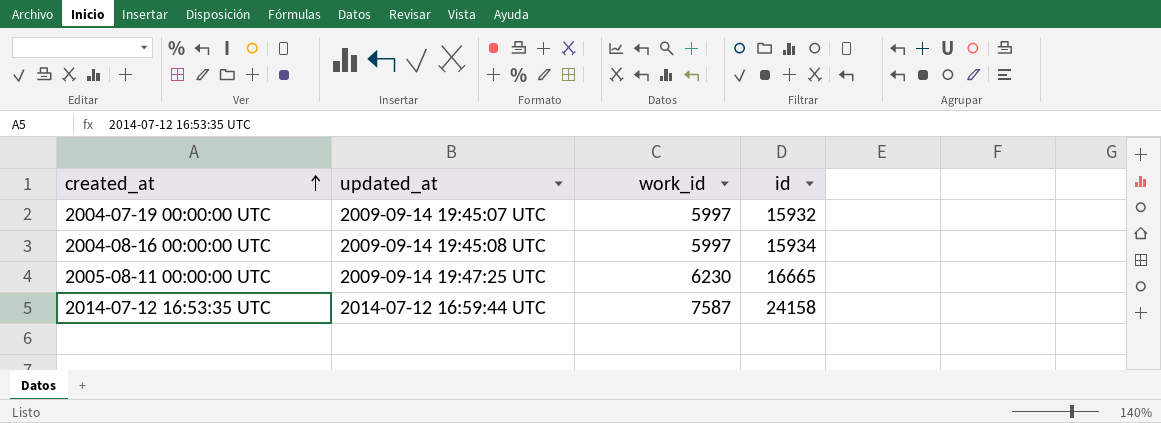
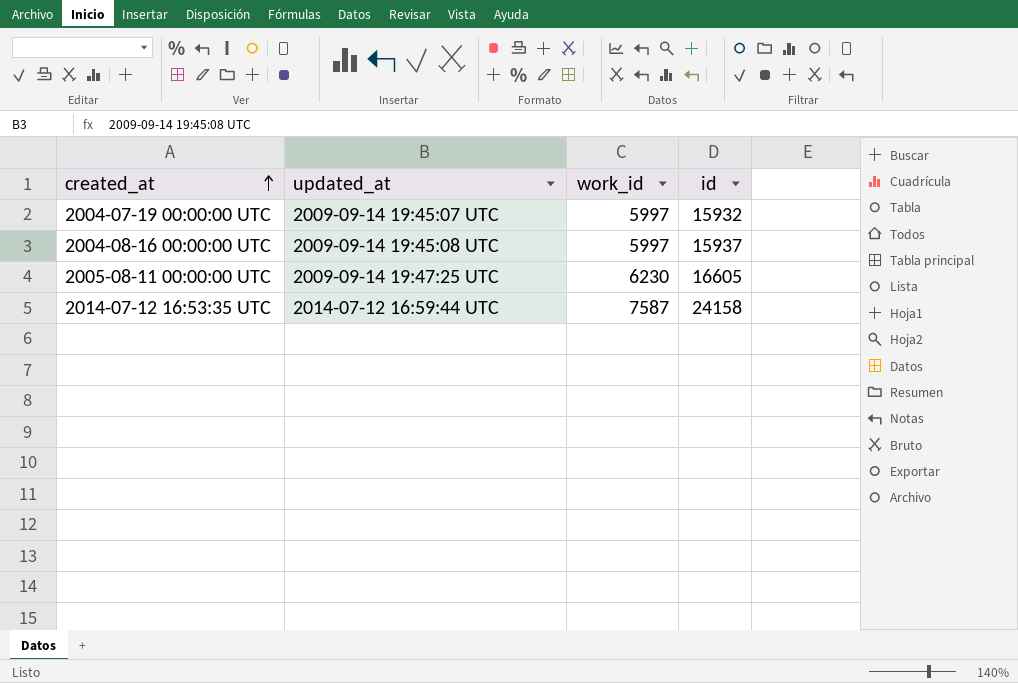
2004-08-16 00:00:00 UTC | id: 15934 -> 15937
2005-08-11 00:00:00 UTC | id: 16665 -> 16605

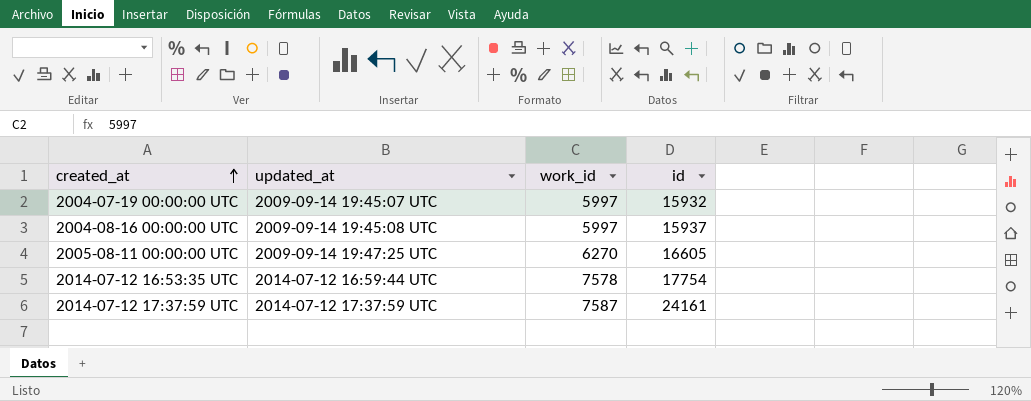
2005-08-11 00:00:00 UTC | work_id: 6230 -> 6270
2014-07-12 16:53:35 UTC | work_id: 7587 -> 7578
2014-07-12 16:53:35 UTC | id: 24158 -> 17754
row 2014-07-12 17:37:59 UTC: none -> 2014-07-12 17:37:59 UTC | 7587 | 24161

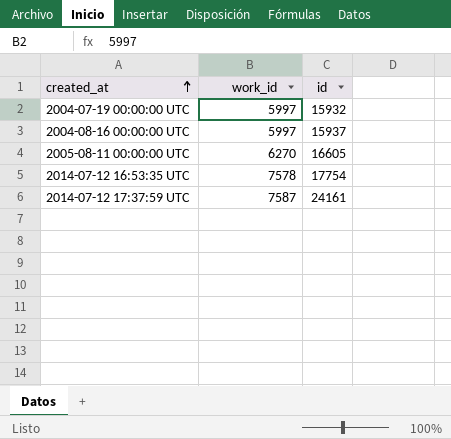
column updated_at | position: 2 -> none

